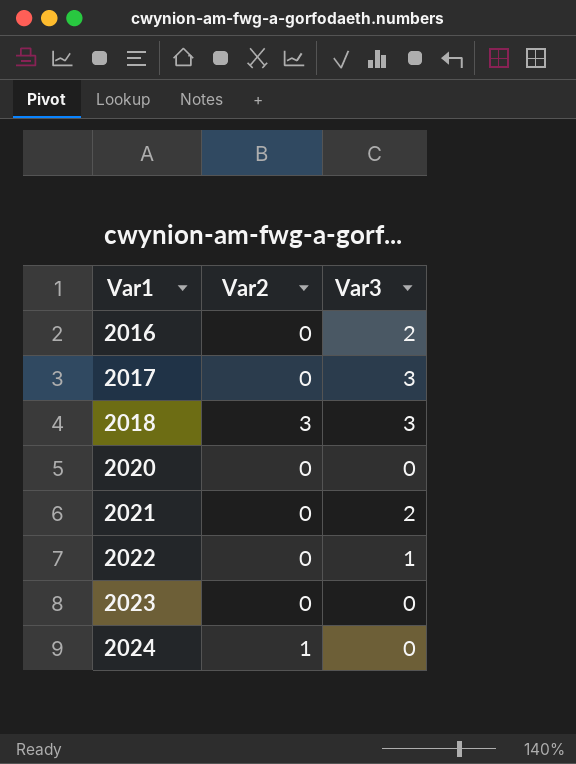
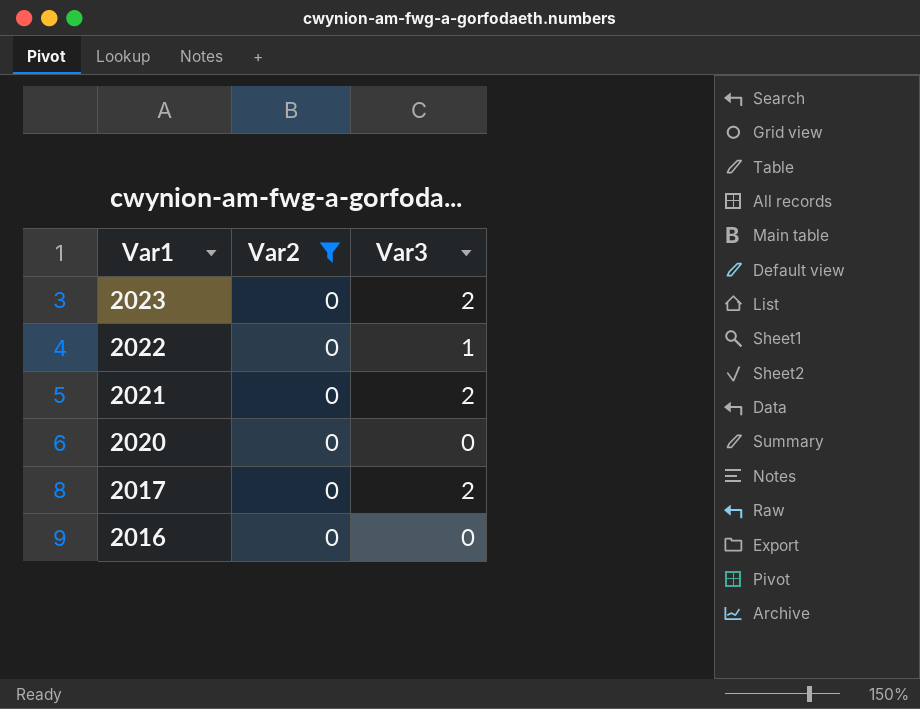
filter: none -> Var2 = 0
row order: Var1 ascending -> Var1 descending
2023 | Var3: 0 -> 2
2017 | Var3: 3 -> 2
2016 | Var3: 2 -> 0

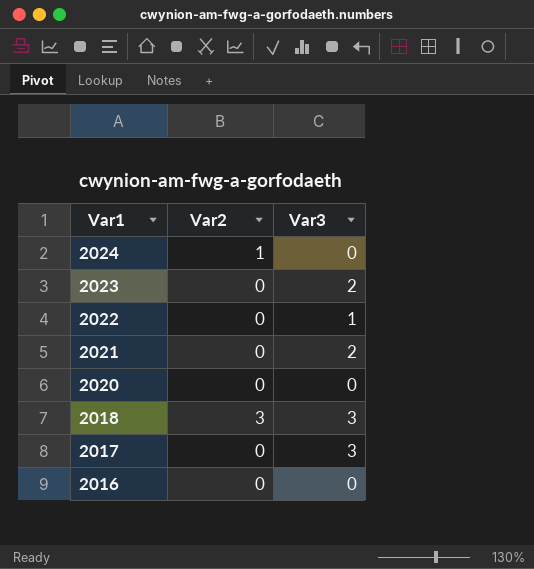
filter: Var2 = 0 -> none
2017 | Var3: 2 -> 3

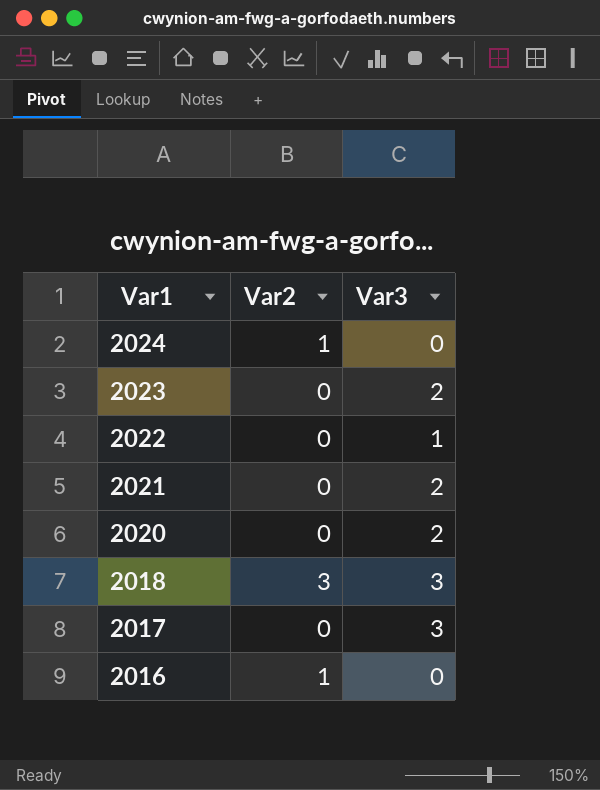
2020 | Var3: 0 -> 2
2016 | Var2: 0 -> 1

